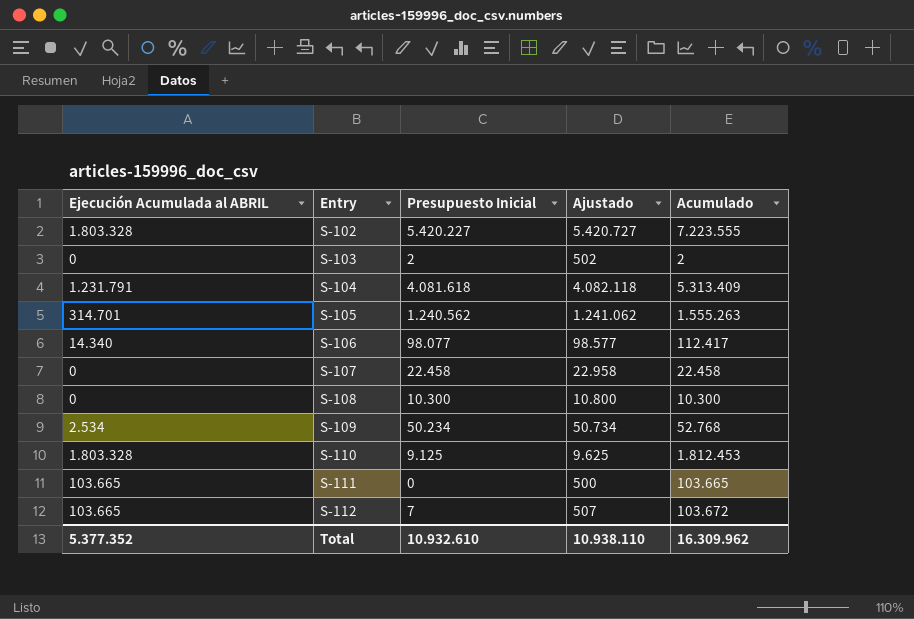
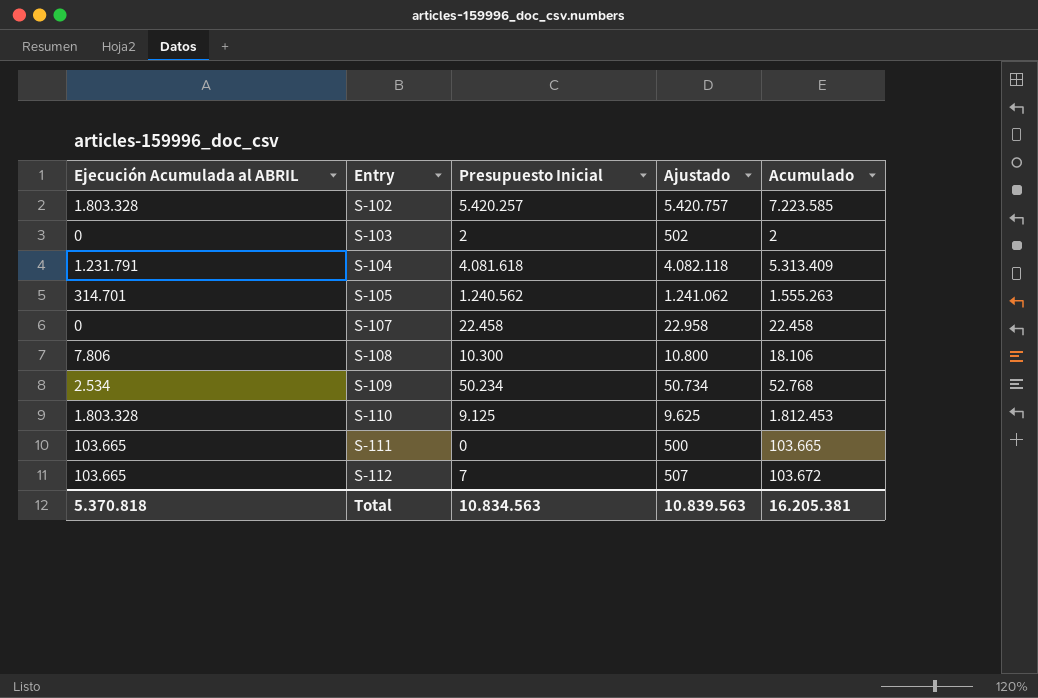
row S-106: 14.340 | 98.077 | 98.577 | 112.417 -> none
S-102 | Presupuesto Inicial: 5.420.227 -> 5.420.257
S-102 | Ajustado: 5.420.727 -> 5.420.757
S-102 | Acumulado: 7.223.555 -> 7.223.585
S-108 | Ejecución Acumulada al ABRIL: 0 -> 7.806
S-108 | Acumulado: 10.300 -> 18.106
Total | Ejecución Acumulada al ABRIL: 5.377.352 -> 5.370.818
Total | Presupuesto Inicial: 10.932.610 -> 10.834.563
Total | Ajustado: 10.938.110 -> 10.839.563
Total | Acumulado: 16.309.962 -> 16.205.381

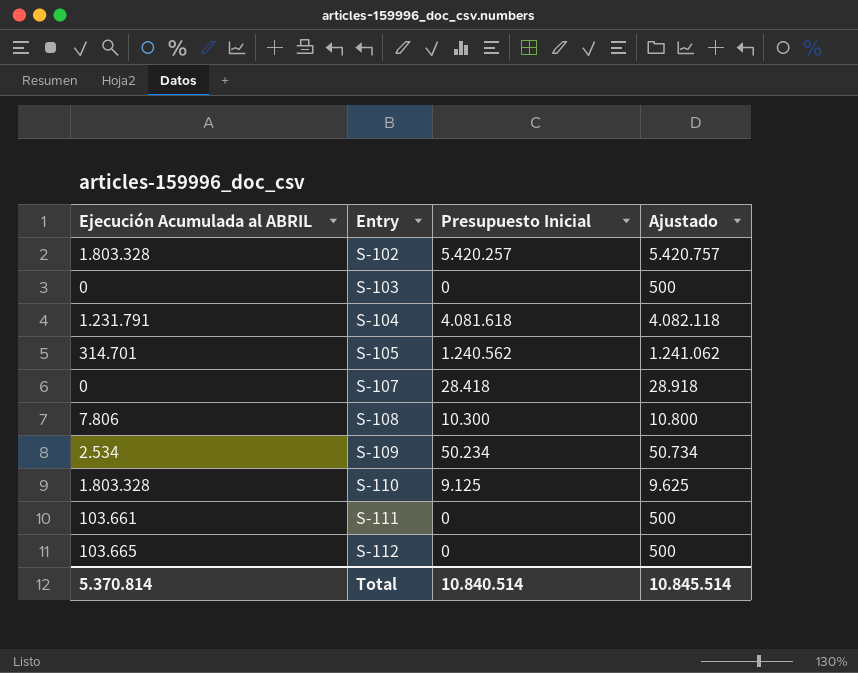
column Acumulado | formula: [Ejecución Acumulada al ABRIL] + [Presupuesto Inicial] -> none
S-103 | Presupuesto Inicial: 2 -> 0
S-103 | Ajustado: 502 -> 500
S-107 | Presupuesto Inicial: 22.458 -> 28.418
S-107 | Ajustado: 22.958 -> 28.918
S-111 | Ejecución Acumulada al ABRIL: 103.665 -> 103.661
S-112 | Presupuesto Inicial: 7 -> 0
S-112 | Ajustado: 507 -> 500
Total | Ejecución Acumulada al ABRIL: 5.370.818 -> 5.370.814
Total | Presupuesto Inicial: 10.834.563 -> 10.840.514
Total | Ajustado: 10.839.563 -> 10.845.514

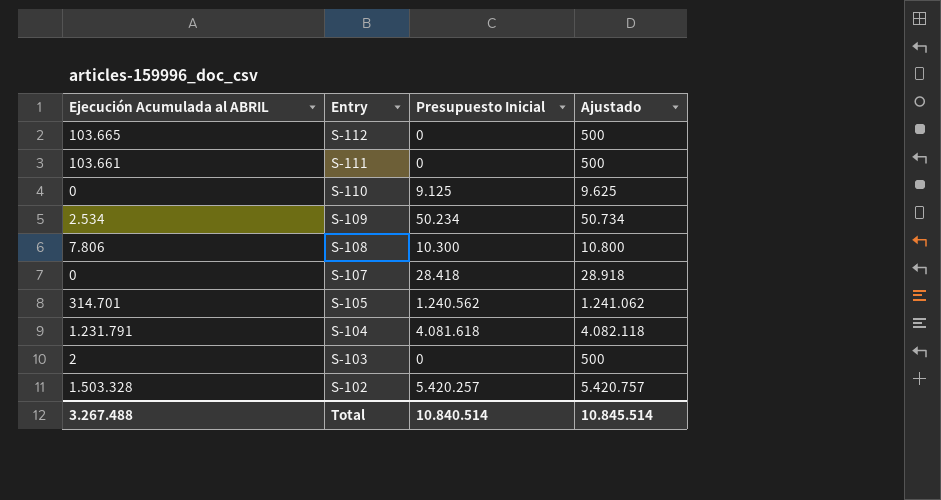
row order: Entry ascending -> Entry descending
S-110 | Ejecución Acumulada al ABRIL: 1.803.328 -> 0
S-103 | Ejecución Acumulada al ABRIL: 0 -> 2
S-102 | Ejecución Acumulada al ABRIL: 1.803.328 -> 1.503.328
Total | Ejecución Acumulada al ABRIL: 5.370.814 -> 3.267.488

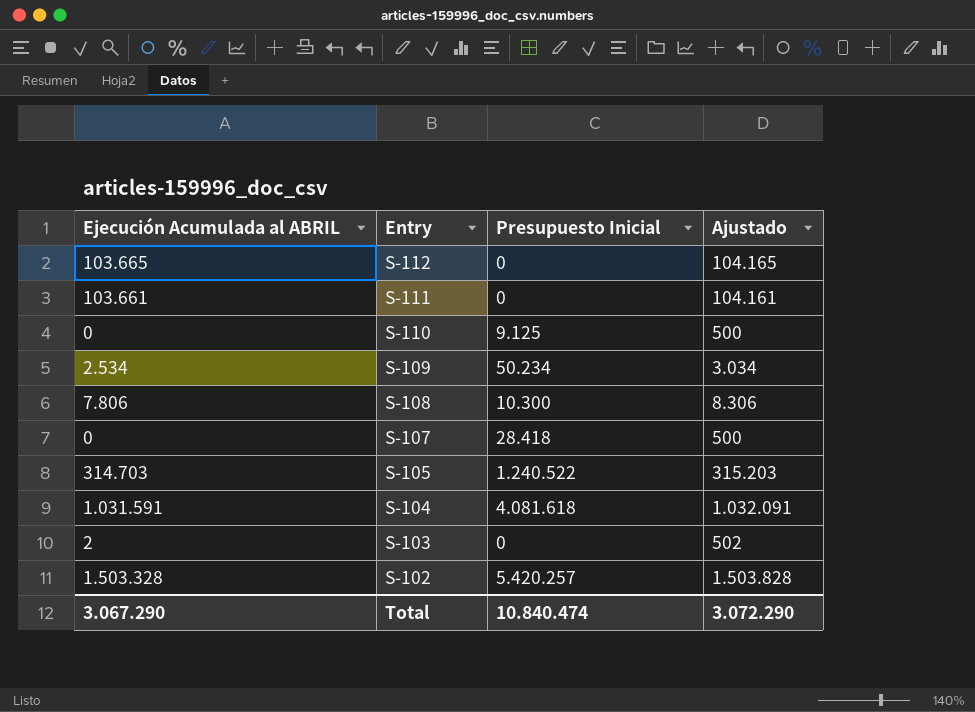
column Ajustado | formula: [Presupuesto Inicial] + 500 -> [Ejecución Acumulada al ABRIL] + 500
S-105 | Ejecución Acumulada al ABRIL: 314.701 -> 314.703
S-105 | Presupuesto Inicial: 1.240.562 -> 1.240.522
S-104 | Ejecución Acumulada al ABRIL: 1.231.791 -> 1.031.591
Total | Ejecución Acumulada al ABRIL: 3.267.488 -> 3.067.290
Total | Presupuesto Inicial: 10.840.514 -> 10.840.474
Total | Ajustado: 10.845.514 -> 3.072.290

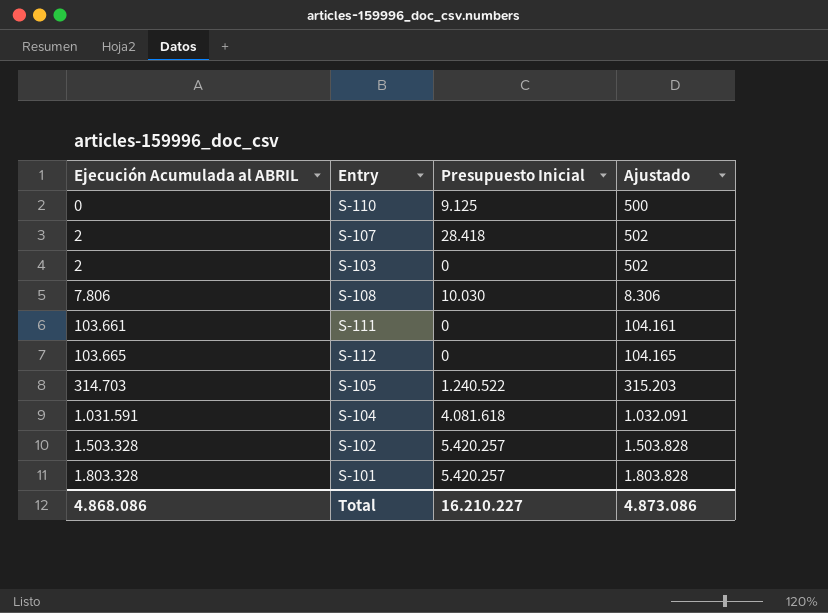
row order: Entry descending -> Ejecución Acumulada al ABRIL ascending
row S-109: 2.534 | 50.234 | 3.034 -> none
S-107 | Ejecución Acumulada al ABRIL: 0 -> 2
S-107 | Ajustado: 500 -> 502
S-108 | Presupuesto Inicial: 10.300 -> 10.030
row S-101: none -> 1.803.328 | 5.420.257 | 1.803.828
Total | Ejecución Acumulada al ABRIL: 3.067.290 -> 4.868.086
Total | Presupuesto Inicial: 10.840.474 -> 16.210.227
Total | Ajustado: 3.072.290 -> 4.873.086

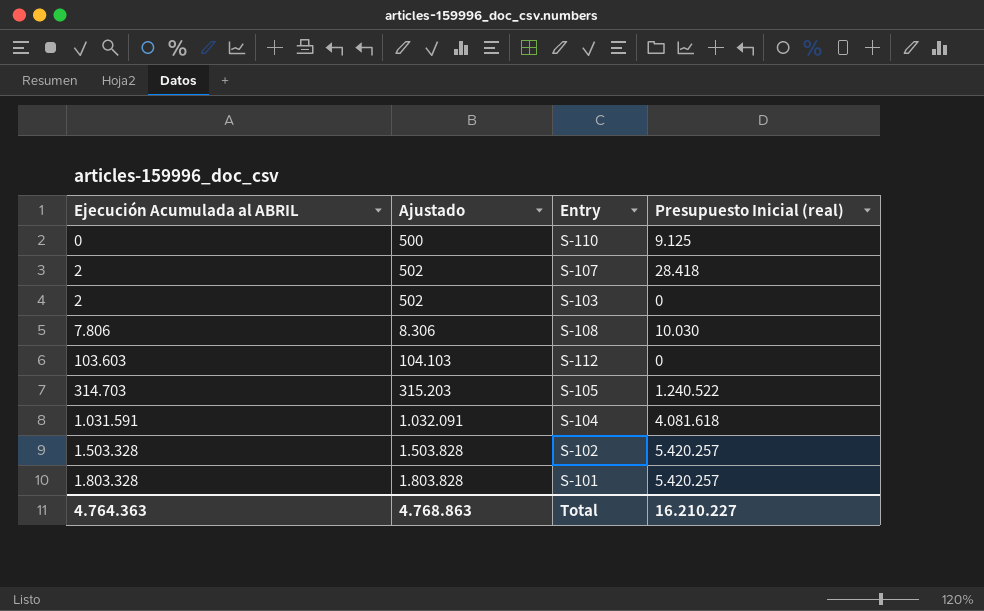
column Ajustado | position: 4 -> 2
column name: Presupuesto Inicial -> Presupuesto Inicial (real)
row S-111: 103.661 | 0 | 104.161 -> none
S-112 | Ejecución Acumulada al ABRIL: 103.665 -> 103.603
S-112 | Ajustado: 104.165 -> 104.103
Total | Ejecución Acumulada al ABRIL: 4.868.086 -> 4.764.363
Total | Ajustado: 4.873.086 -> 4.768.863

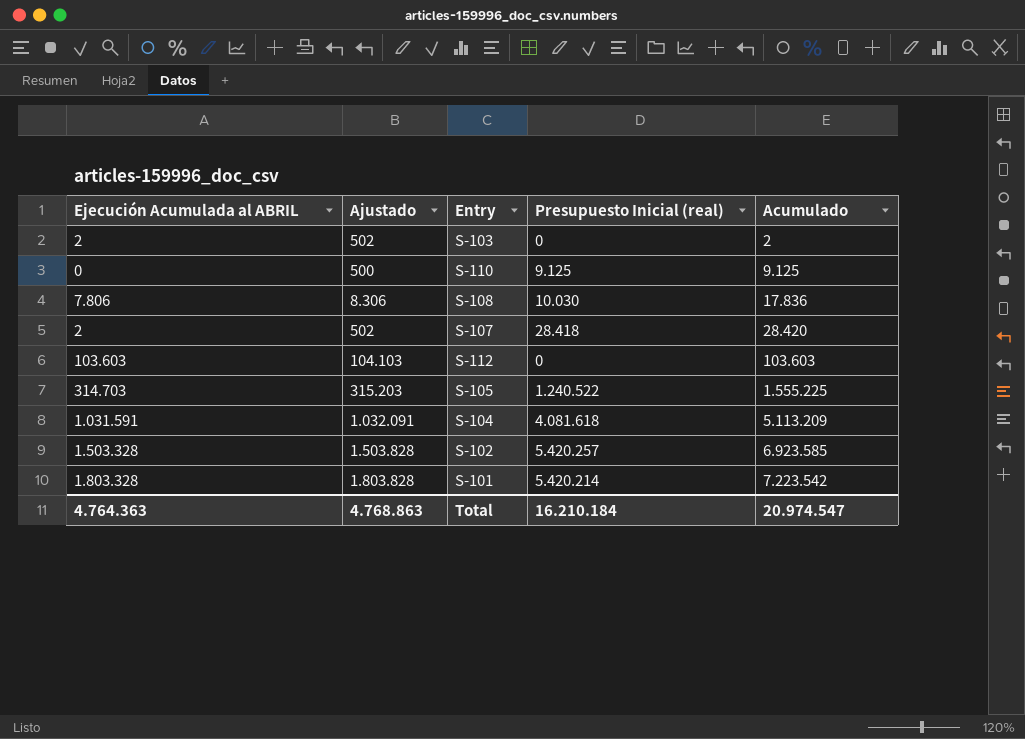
row order: Ejecución Acumulada al ABRIL ascending -> Acumulado ascending
column Acumulado | formula: none -> [Ejecución Acumulada al ABRIL] + [Presupuesto Inicial (real)]
S-101 | Presupuesto Inicial (real): 5.420.257 -> 5.420.214
Total | Presupuesto Inicial (real): 16.210.227 -> 16.210.184

